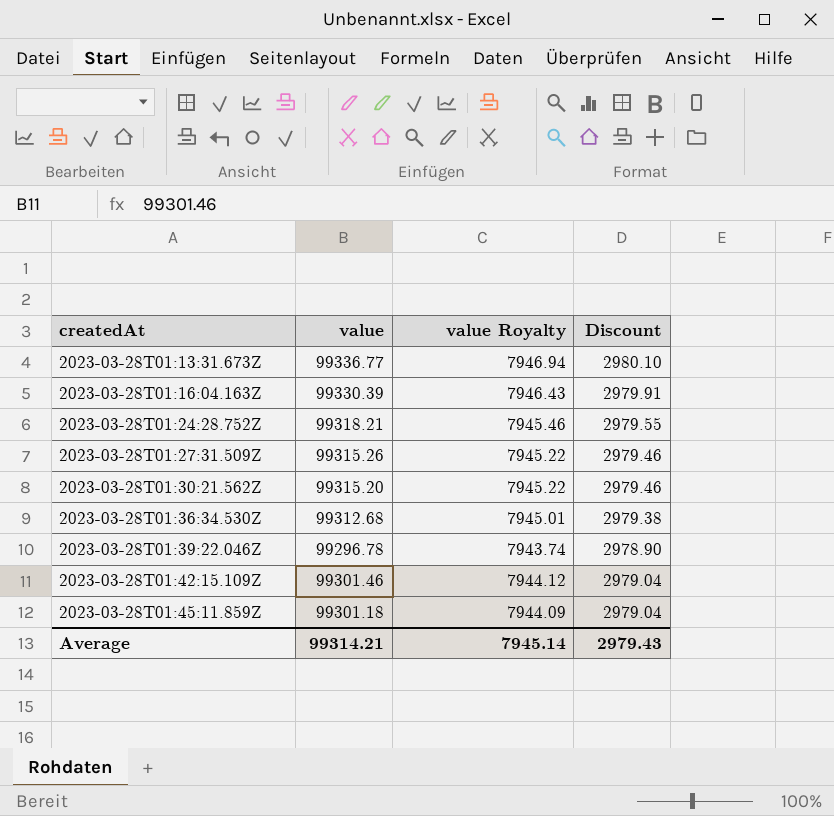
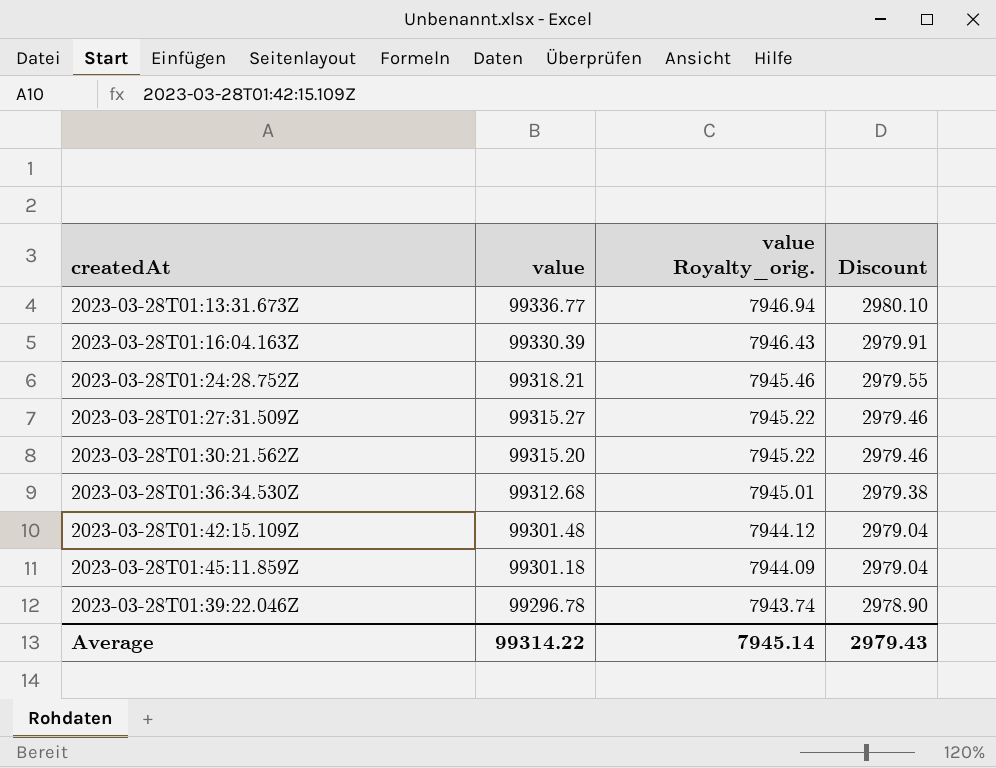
row order: createdAt ascending -> value descending
column name: value Royalty -> value Royalty_orig.
2023-03-28T01:27:31.509Z | value: 99315.26 -> 99315.27
2023-03-28T01:42:15.109Z | value: 99301.46 -> 99301.48
Average | value: 99314.21 -> 99314.22

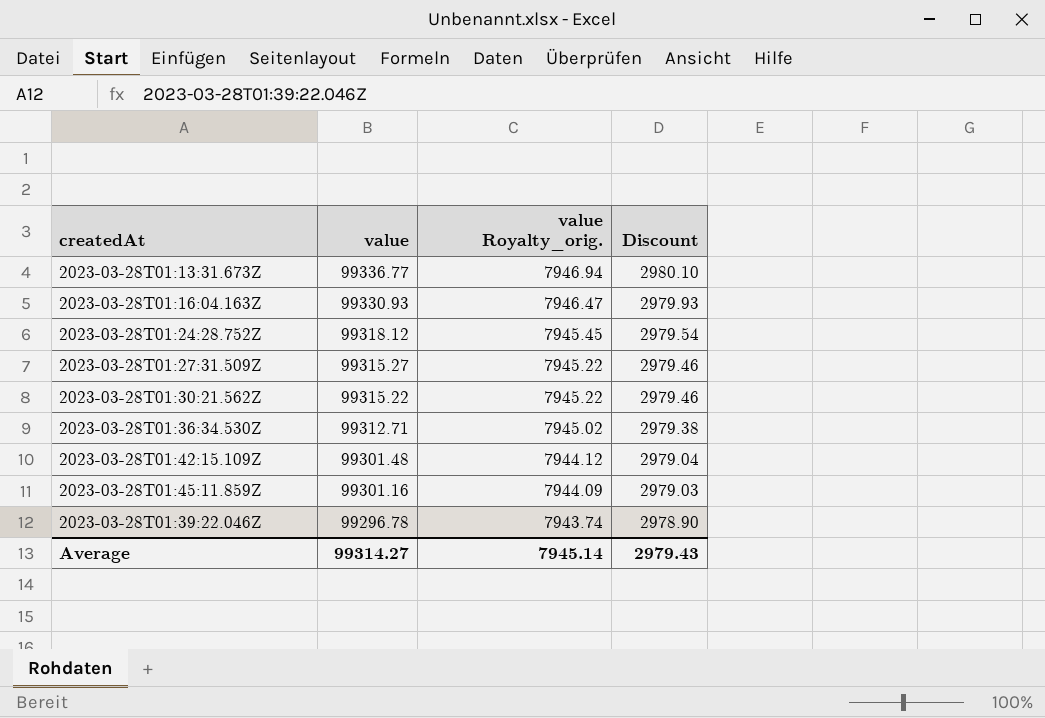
2023-03-28T01:16:04.163Z | value: 99330.39 -> 99330.93
2023-03-28T01:16:04.163Z | value Royalty_orig.: 7946.43 -> 7946.47
2023-03-28T01:16:04.163Z | Discount: 2979.91 -> 2979.93
2023-03-28T01:24:28.752Z | value: 99318.21 -> 99318.12
2023-03-28T01:24:28.752Z | value Royalty_orig.: 7945.46 -> 7945.45
2023-03-28T01:24:28.752Z | Discount: 2979.55 -> 2979.54
2023-03-28T01:30:21.562Z | value: 99315.20 -> 99315.22
2023-03-28T01:36:34.530Z | value: 99312.68 -> 99312.71
2023-03-28T01:36:34.530Z | value Royalty_orig.: 7945.01 -> 7945.02
2023-03-28T01:45:11.859Z | value: 99301.18 -> 99301.16
2023-03-28T01:45:11.859Z | Discount: 2979.04 -> 2979.03
Average | value: 99314.22 -> 99314.27

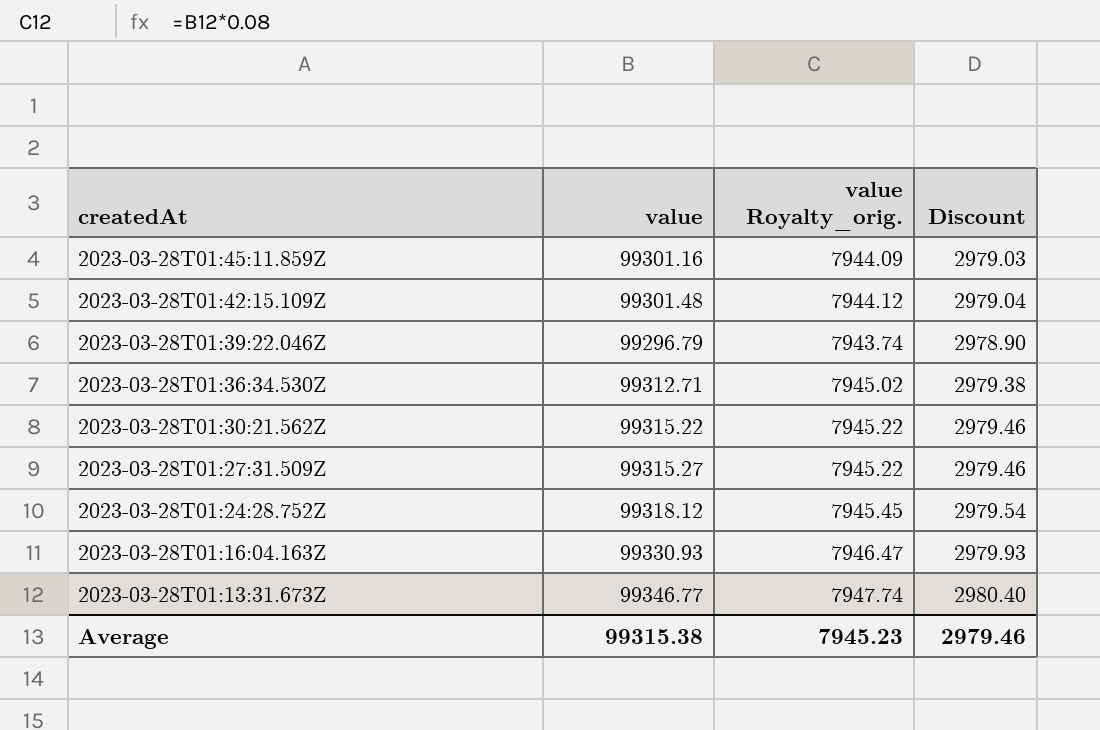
row order: value descending -> createdAt descending
2023-03-28T01:39:22.046Z | value: 99296.78 -> 99296.79
2023-03-28T01:13:31.673Z | value: 99336.77 -> 99346.77
2023-03-28T01:13:31.673Z | value Royalty_orig.: 7946.94 -> 7947.74
2023-03-28T01:13:31.673Z | Discount: 2980.10 -> 2980.40
Average | value: 99314.27 -> 99315.38
Average | value Royalty_orig.: 7945.14 -> 7945.23
Average | Discount: 2979.43 -> 2979.46

